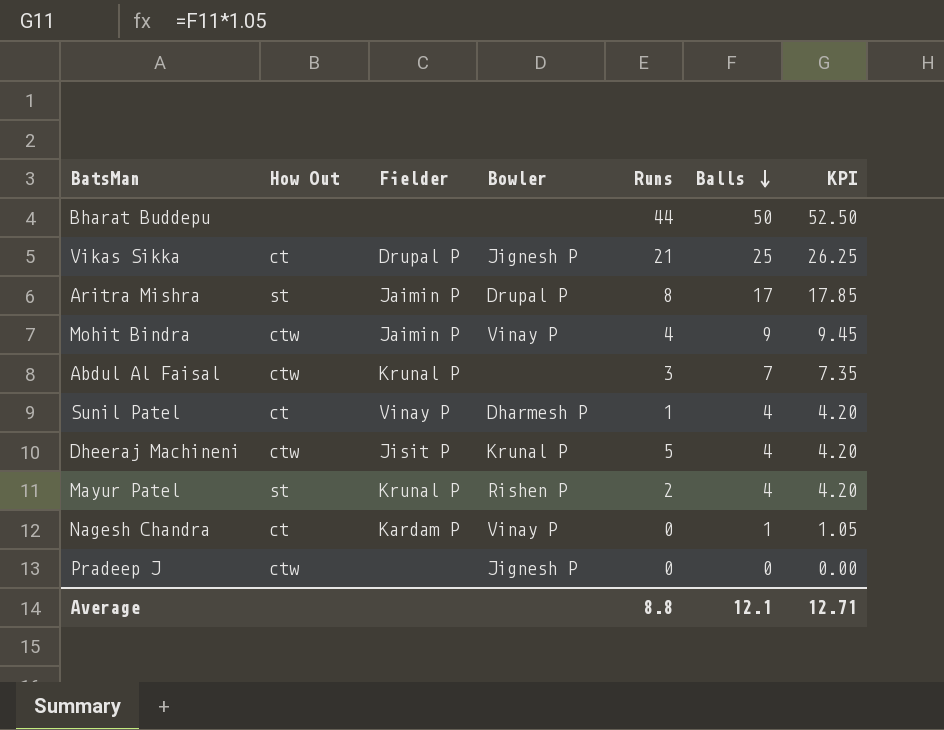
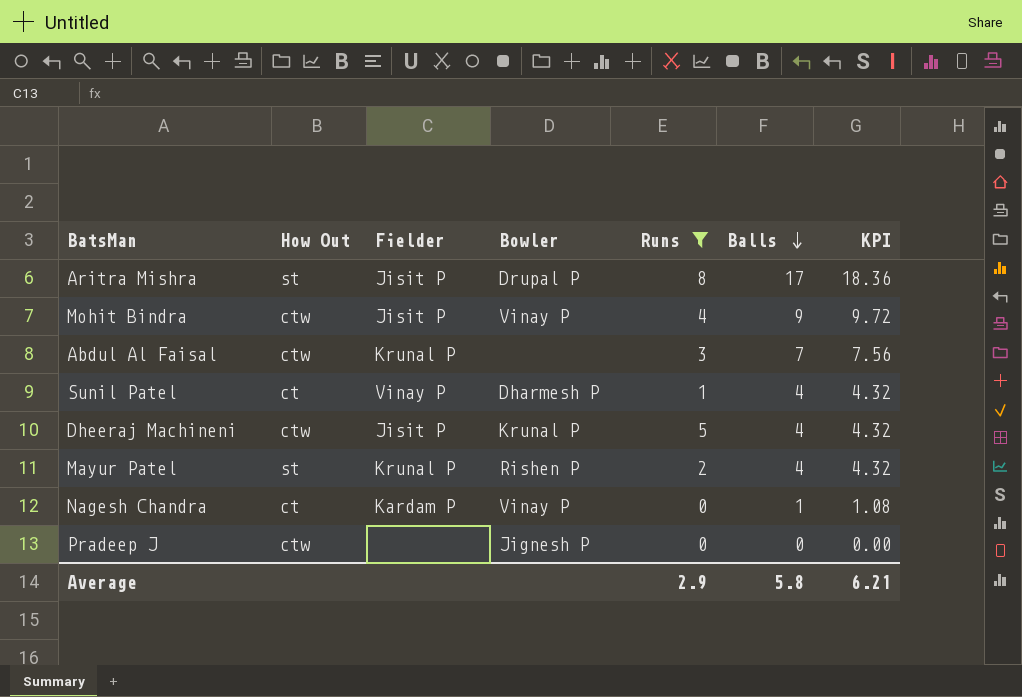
filter: none -> Runs <= 8
column KPI | formula: [Balls] * 1.05 -> [Balls] * 1.08
Aritra Mishra | Fielder: Jaimin P -> Jisit P
Mohit Bindra | Fielder: Jaimin P -> Jisit P
Average | Runs: 8.8 -> 2.9
Average | Balls: 12.1 -> 5.8
Average | KPI: 12.71 -> 6.21

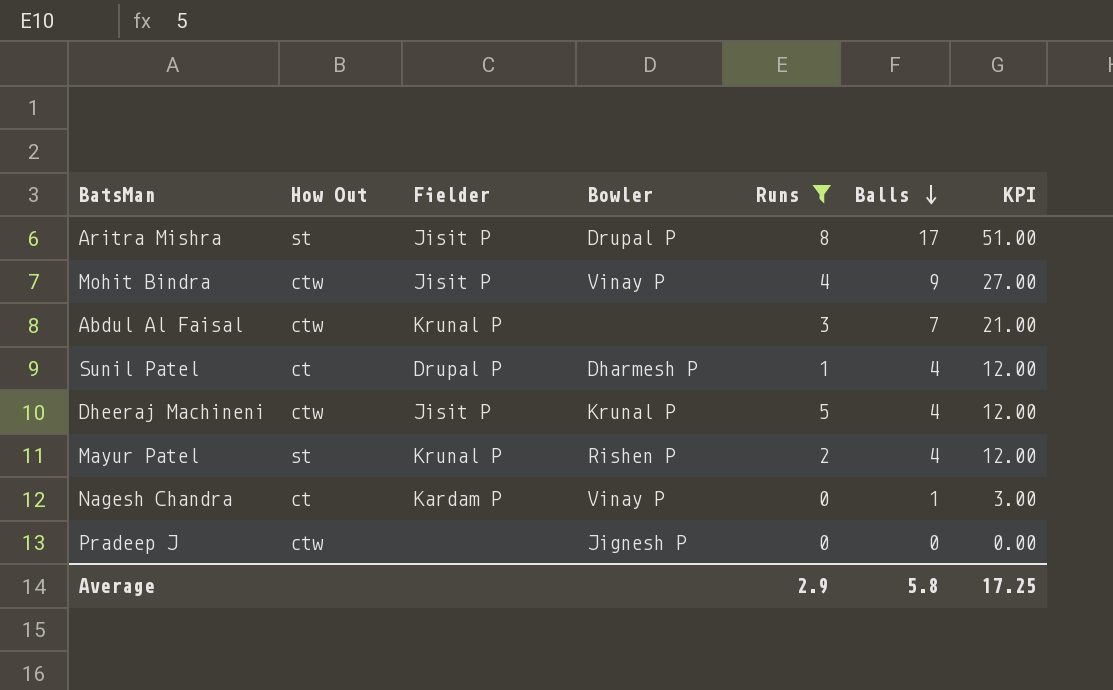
column KPI | formula: [Balls] * 1.08 -> [Balls] * 3
Sunil Patel | Fielder: Vinay P -> Drupal P
Average | KPI: 6.21 -> 17.25

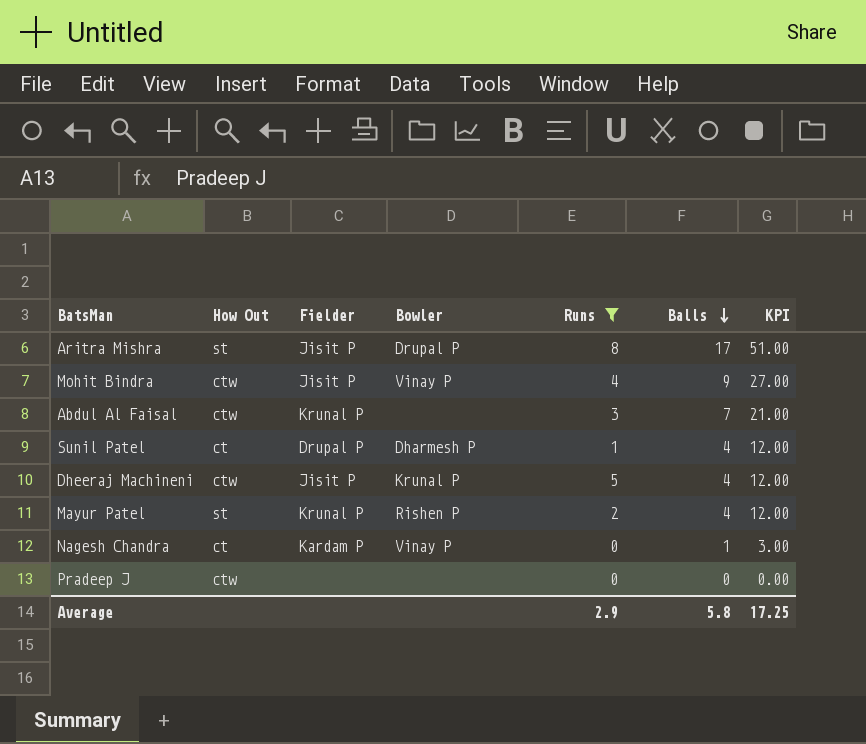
Pradeep J | Bowler: Jignesh P -> none

